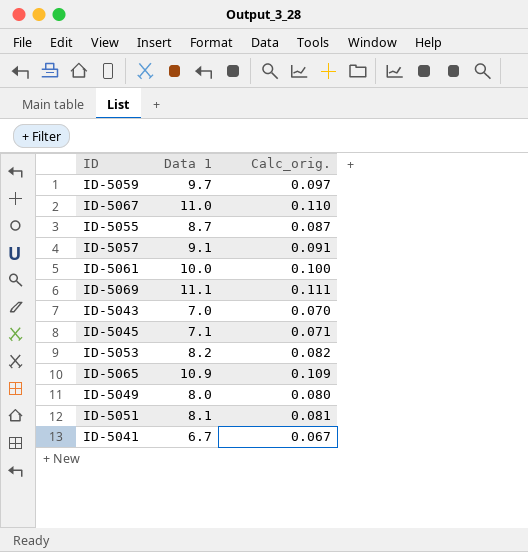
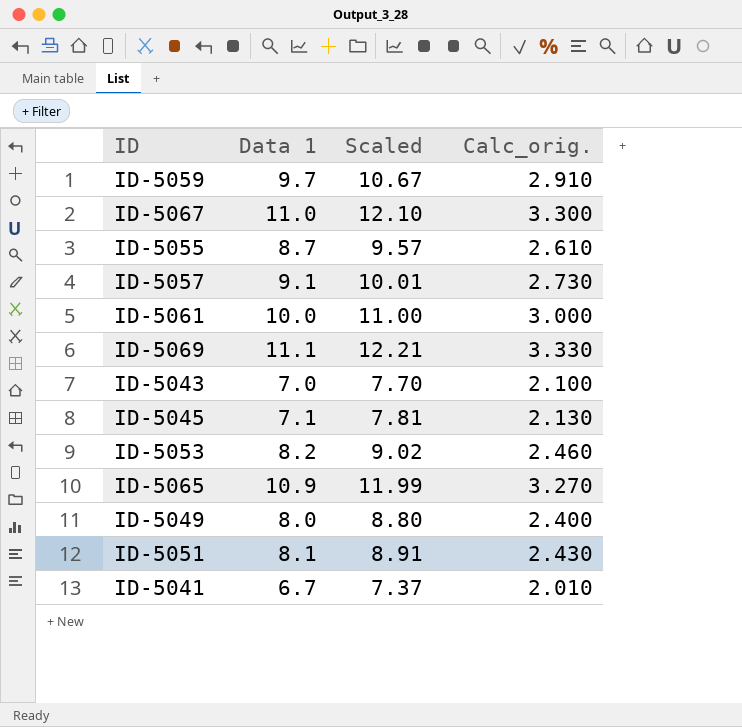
column Scaled | formula: none -> [Data 1] * 1.1
column Calc_orig. | formula: [Data 1] * 0.01 -> [Data 1] * 0.3

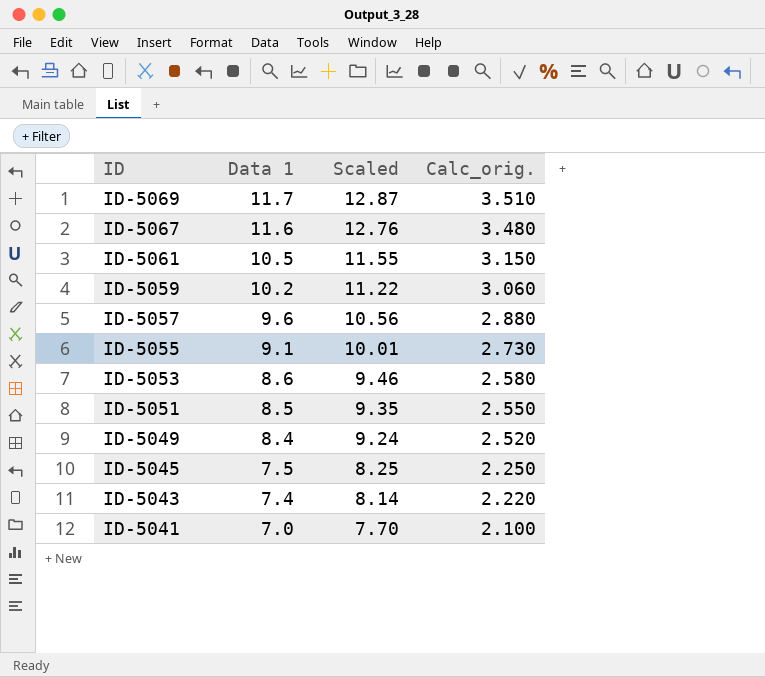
row order: none -> ID descending
row ID-5065: 10.9 | 11.99 | 3.270 -> none
ID-5069 | Data 1: 11.1 -> 11.7
ID-5069 | Scaled: 12.21 -> 12.87
ID-5069 | Calc_orig.: 3.330 -> 3.510
ID-5067 | Data 1: 11.0 -> 11.6
ID-5067 | Scaled: 12.10 -> 12.76
ID-5067 | Calc_orig.: 3.300 -> 3.480
ID-5061 | Data 1: 10.0 -> 10.5
ID-5061 | Scaled: 11.00 -> 11.55
ID-5061 | Calc_orig.: 3.000 -> 3.150
ID-5059 | Data 1: 9.7 -> 10.2
ID-5059 | Scaled: 10.67 -> 11.22
ID-5059 | Calc_orig.: 2.910 -> 3.060
ID-5057 | Data 1: 9.1 -> 9.6
ID-5057 | Scaled: 10.01 -> 10.56
ID-5057 | Calc_orig.: 2.730 -> 2.880
ID-5055 | Data 1: 8.7 -> 9.1
ID-5055 | Scaled: 9.57 -> 10.01
ID-5055 | Calc_orig.: 2.610 -> 2.730
ID-5053 | Data 1: 8.2 -> 8.6
ID-5053 | Scaled: 9.02 -> 9.46
ID-5053 | Calc_orig.: 2.460 -> 2.580
ID-5051 | Data 1: 8.1 -> 8.5
ID-5051 | Scaled: 8.91 -> 9.35
ID-5051 | Calc_orig.: 2.430 -> 2.550
ID-5049 | Data 1: 8.0 -> 8.4
ID-5049 | Scaled: 8.80 -> 9.24
ID-5049 | Calc_orig.: 2.400 -> 2.520
ID-5045 | Data 1: 7.1 -> 7.5
ID-5045 | Scaled: 7.81 -> 8.25
ID-5045 | Calc_orig.: 2.130 -> 2.250
ID-5043 | Data 1: 7.0 -> 7.4
ID-5043 | Scaled: 7.70 -> 8.14
ID-5043 | Calc_orig.: 2.100 -> 2.220
ID-5041 | Data 1: 6.7 -> 7.0
ID-5041 | Scaled: 7.37 -> 7.70
ID-5041 | Calc_orig.: 2.010 -> 2.100

